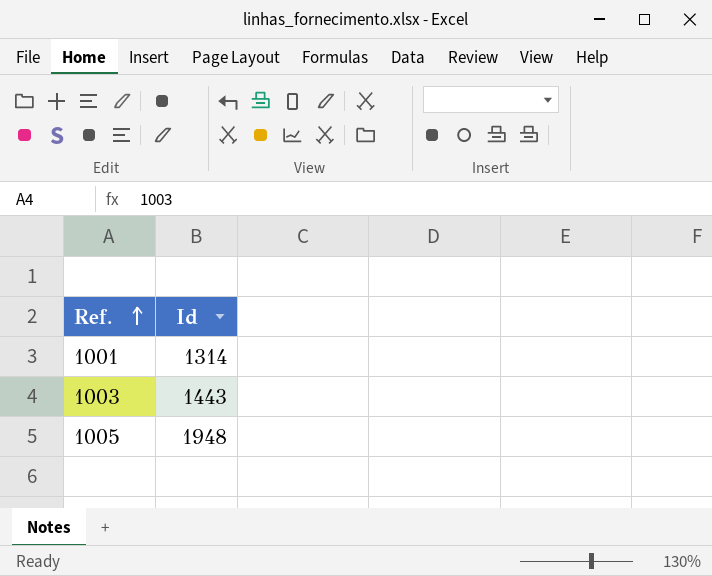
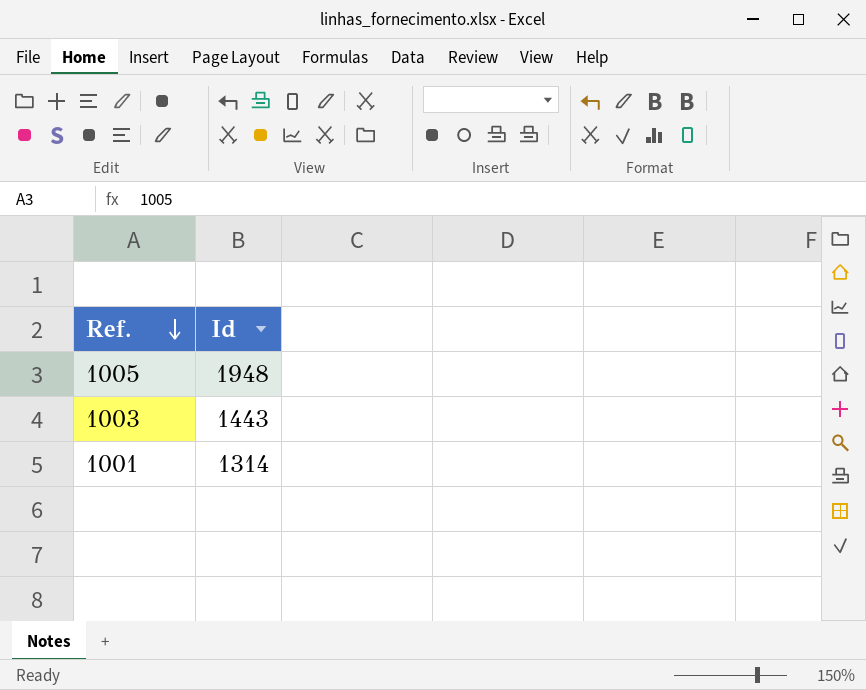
row order: Ref. ascending -> Ref. descending

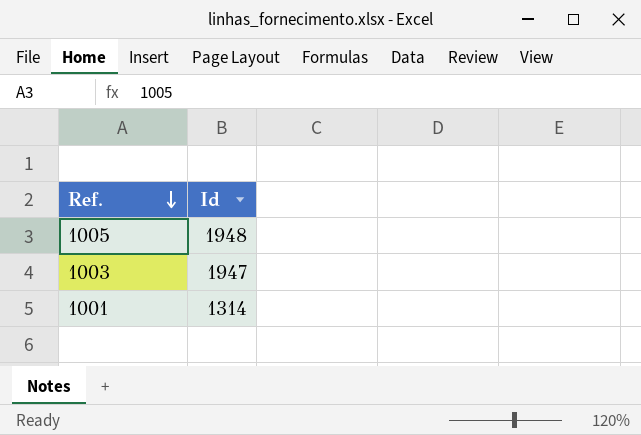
1003 | Id: 1443 -> 1947

